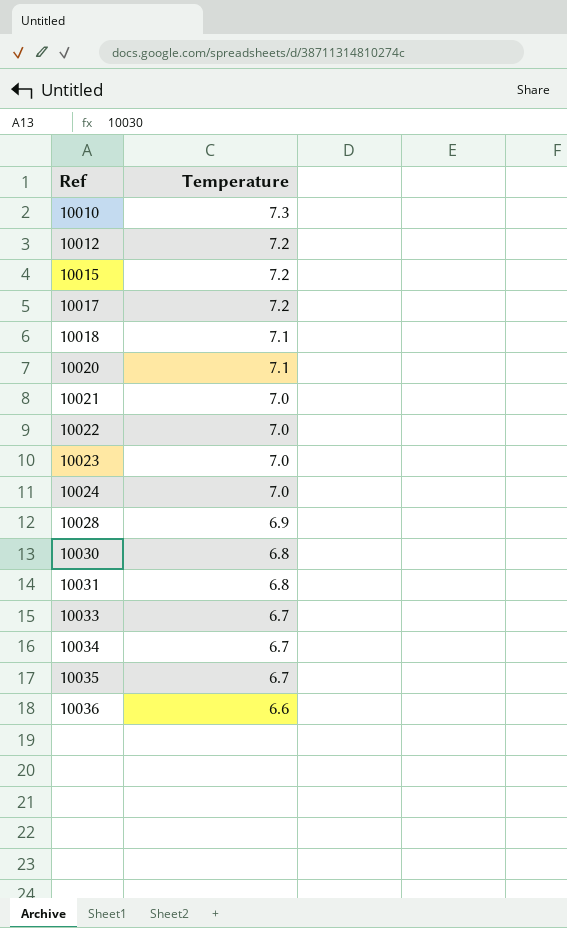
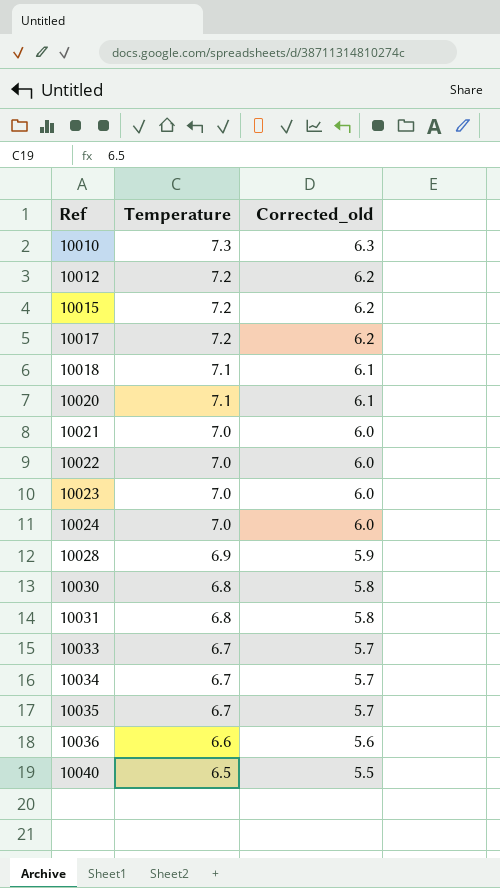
column Corrected_old | formula: none -> [Temperature] - 1
row 10040: none -> 6.5 | 5.5

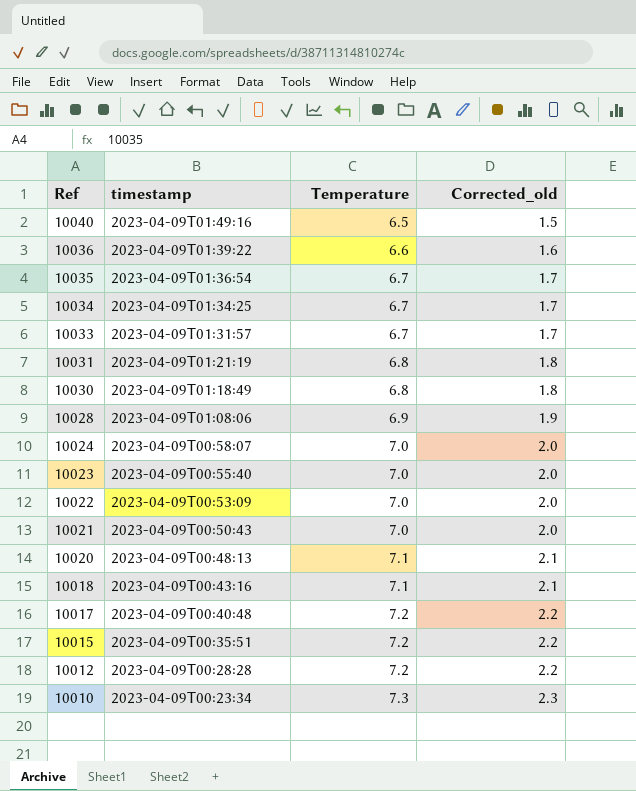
row order: Ref ascending -> Ref descending
column timestamp | position: none -> 2
column Corrected_old | formula: [Temperature] - 1 -> [Temperature] - 5

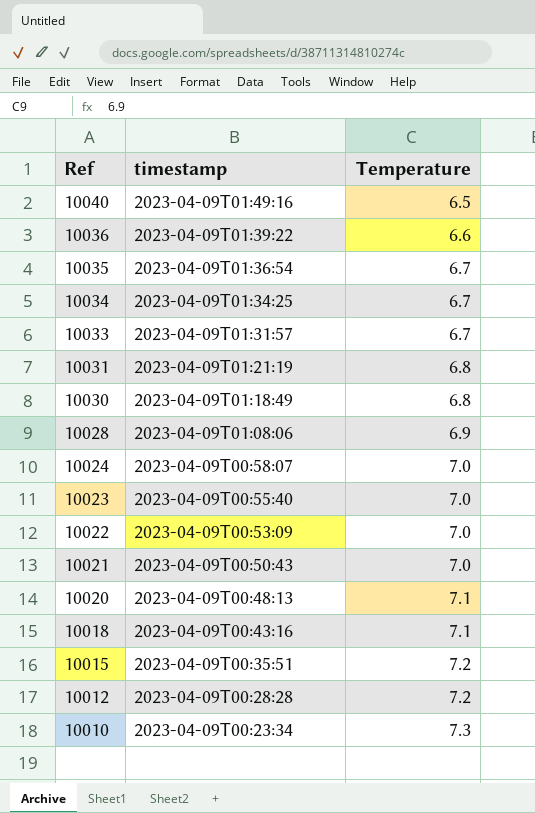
column Corrected_old | formula: [Temperature] - 5 -> none
row 10017: 2023-04-09T00:40:48 | 7.2 | 2.2 -> none

